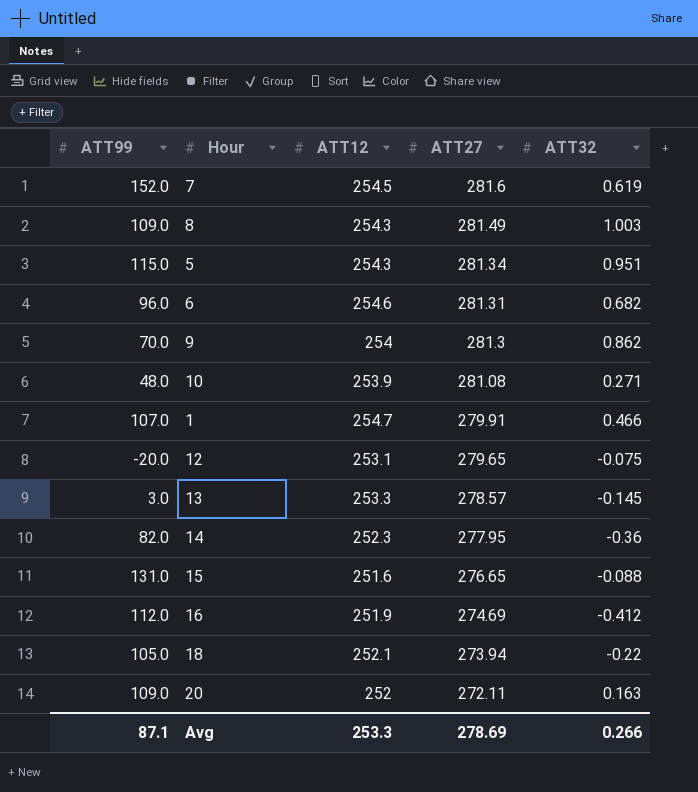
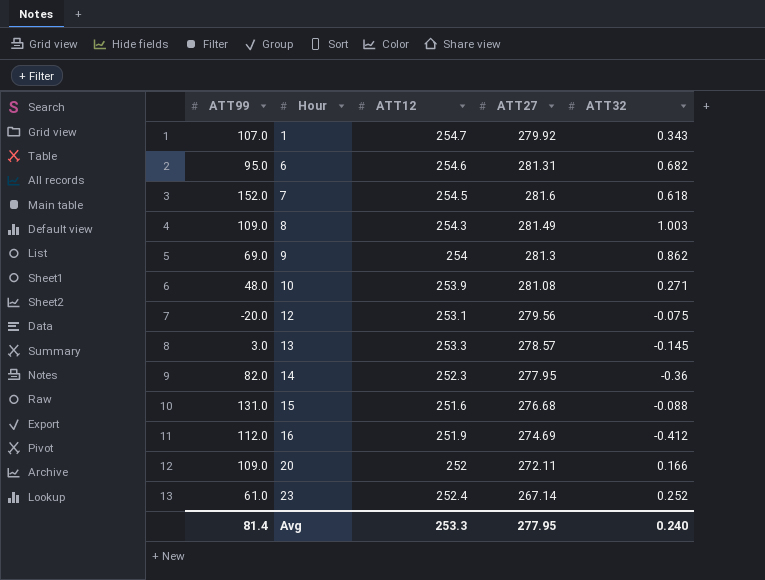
row order: ATT27 descending -> Hour ascending
row 5: 115.0 | 254.3 | 281.34 | 0.951 -> none
row 18: 105.0 | 252.1 | 273.94 | -0.22 -> none
1 | ATT27: 279.91 -> 279.92
1 | ATT32: 0.466 -> 0.343
6 | ATT99: 96.0 -> 95.0
7 | ATT32: 0.619 -> 0.618
9 | ATT99: 70.0 -> 69.0
12 | ATT27: 279.65 -> 279.56
15 | ATT27: 276.65 -> 276.68
20 | ATT32: 0.163 -> 0.166
row 23: none -> 61.0 | 252.4 | 267.14 | 0.252
Avg | ATT99: 87.1 -> 81.4
Avg | ATT27: 278.69 -> 277.95
Avg | ATT32: 0.266 -> 0.240

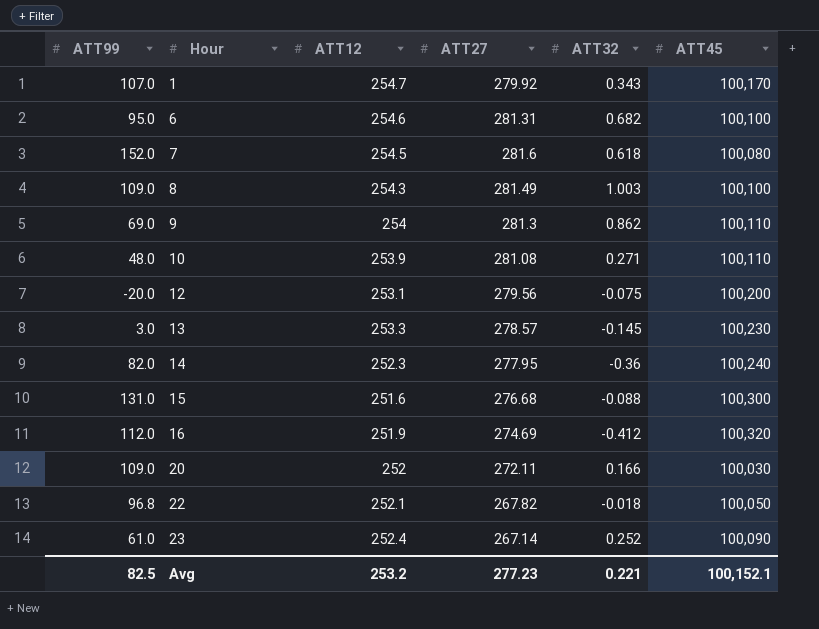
column ATT45 | position: none -> 6
row 22: none -> 96.8 | 252.1 | 267.82 | -0.018 | 100,050
Avg | ATT99: 81.4 -> 82.5
Avg | ATT12: 253.3 -> 253.2
Avg | ATT27: 277.95 -> 277.23
Avg | ATT32: 0.240 -> 0.221

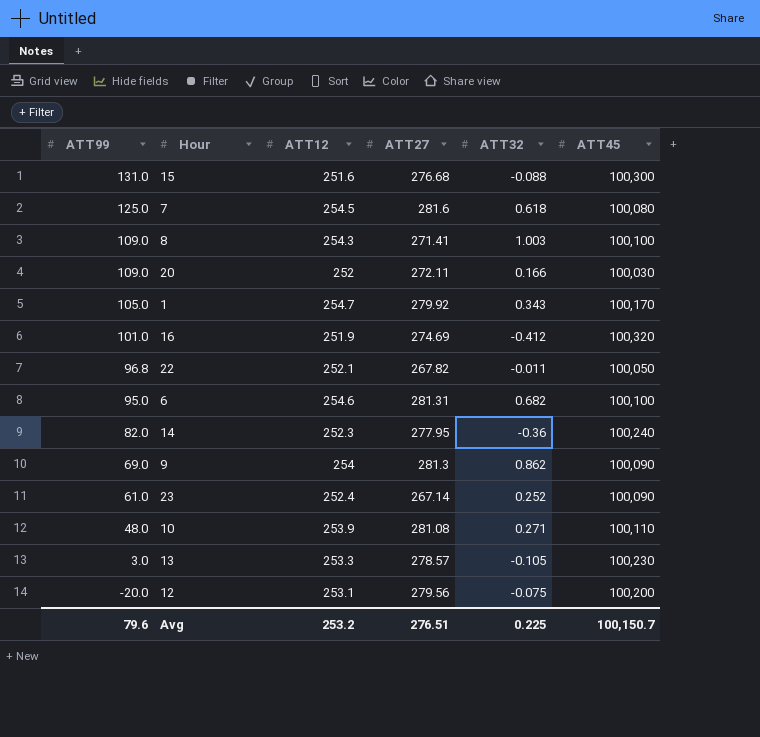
row order: Hour ascending -> ATT99 descending
7 | ATT99: 152.0 -> 125.0
8 | ATT27: 281.49 -> 271.41
1 | ATT99: 107.0 -> 105.0
16 | ATT99: 112.0 -> 101.0
22 | ATT32: -0.018 -> -0.011
9 | ATT45: 100,110 -> 100,090
13 | ATT32: -0.145 -> -0.105
Avg | ATT99: 82.5 -> 79.6
Avg | ATT27: 277.23 -> 276.51
Avg | ATT32: 0.221 -> 0.225
Avg | ATT45: 100,152.1 -> 100,150.7

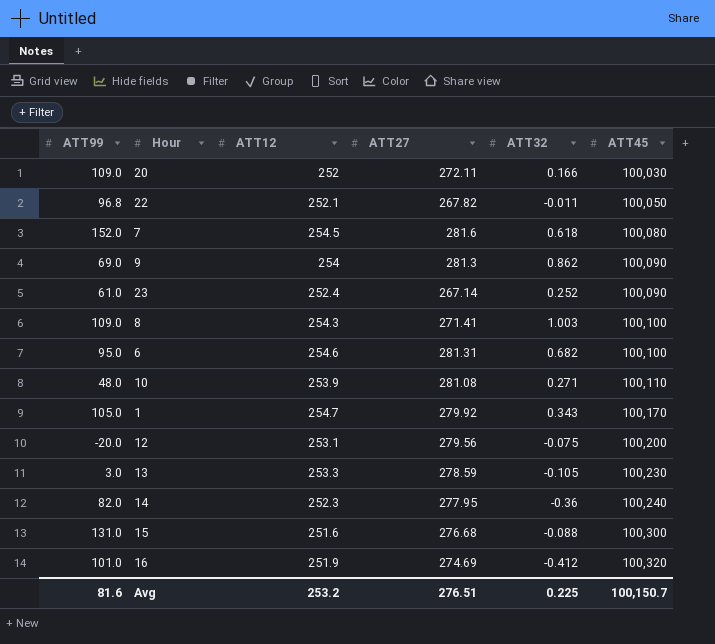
row order: ATT99 descending -> ATT45 ascending
7 | ATT99: 125.0 -> 152.0
13 | ATT27: 278.57 -> 278.59
Avg | ATT99: 79.6 -> 81.6

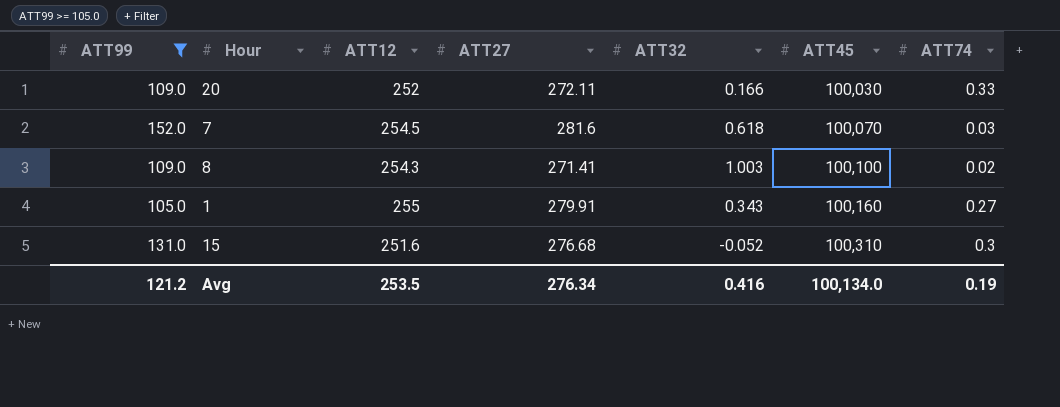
filter: none -> ATT99 >= 105.0
column ATT74 | position: none -> 7
7 | ATT45: 100,080 -> 100,070
1 | ATT12: 254.7 -> 255
1 | ATT27: 279.92 -> 279.91
1 | ATT45: 100,170 -> 100,160
15 | ATT32: -0.088 -> -0.052
15 | ATT45: 100,300 -> 100,310
Avg | ATT99: 81.6 -> 121.2
Avg | ATT12: 253.2 -> 253.5
Avg | ATT27: 276.51 -> 276.34
Avg | ATT32: 0.225 -> 0.416
Avg | ATT45: 100,150.7 -> 100,134.0

